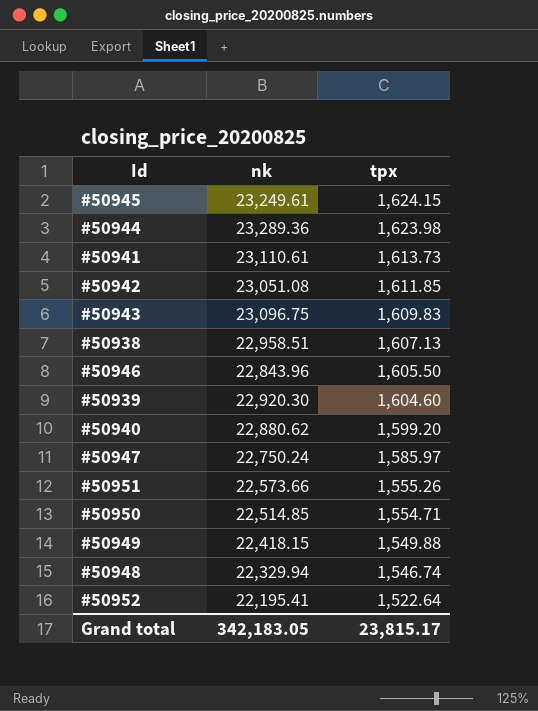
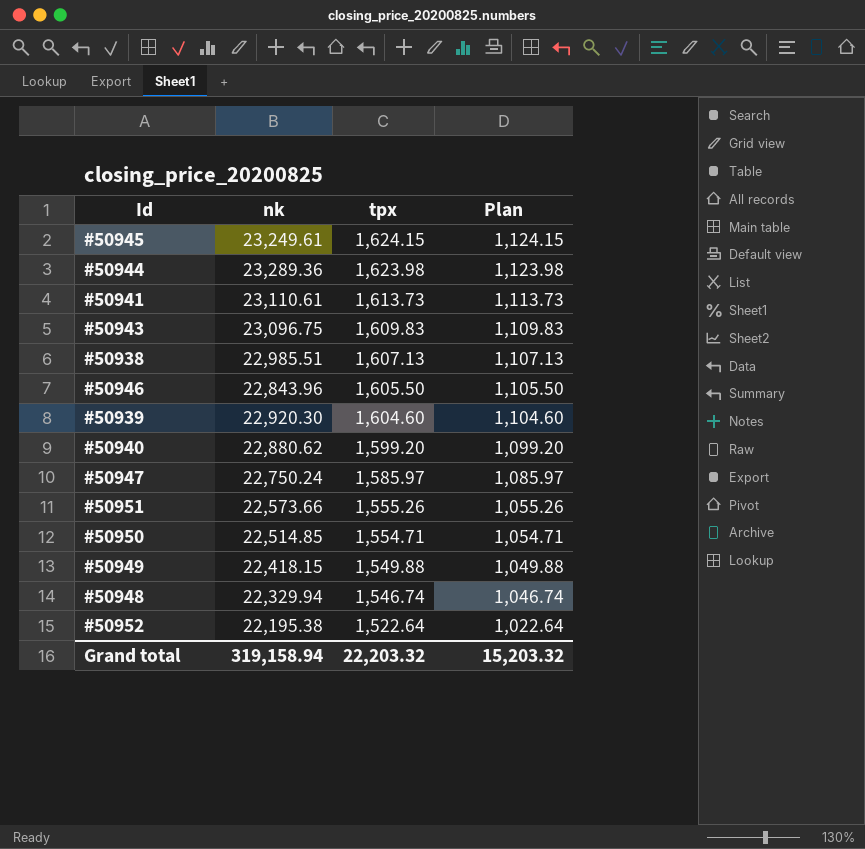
column Plan | formula: none -> [tpx] - 500
row #50942: 23,051.08 | 1,611.85 -> none
#50938 | nk: 22,958.51 -> 22,985.51
#50952 | nk: 22,195.41 -> 22,195.38
Grand total | nk: 342,183.05 -> 319,158.94
Grand total | tpx: 23,815.17 -> 22,203.32

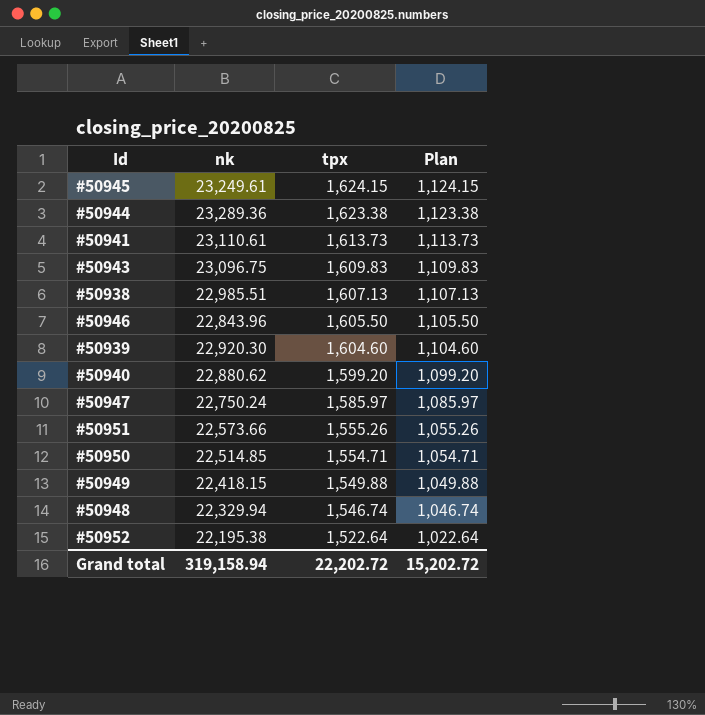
#50944 | tpx: 1,623.98 -> 1,623.38
#50944 | Plan: 1,123.98 -> 1,123.38
Grand total | tpx: 22,203.32 -> 22,202.72
Grand total | Plan: 15,203.32 -> 15,202.72

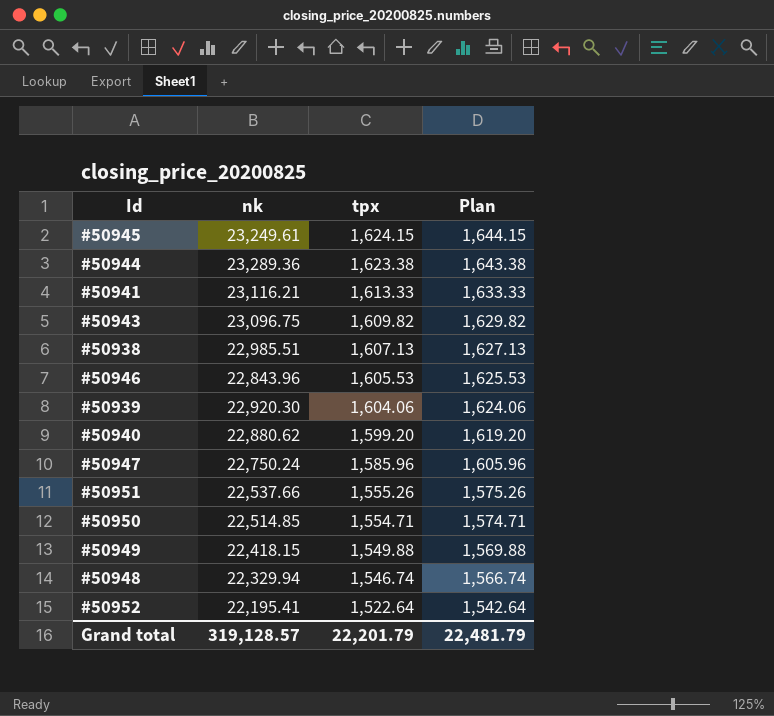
column Plan | formula: [tpx] - 500 -> [tpx] + 20
#50941 | nk: 23,110.61 -> 23,116.21
#50941 | tpx: 1,613.73 -> 1,613.33
#50943 | tpx: 1,609.83 -> 1,609.82
#50946 | tpx: 1,605.50 -> 1,605.53
#50939 | tpx: 1,604.60 -> 1,604.06
#50947 | tpx: 1,585.97 -> 1,585.96
#50951 | nk: 22,573.66 -> 22,537.66
#50952 | nk: 22,195.38 -> 22,195.41
Grand total | nk: 319,158.94 -> 319,128.57
Grand total | tpx: 22,202.72 -> 22,201.79
Grand total | Plan: 15,202.72 -> 22,481.79

